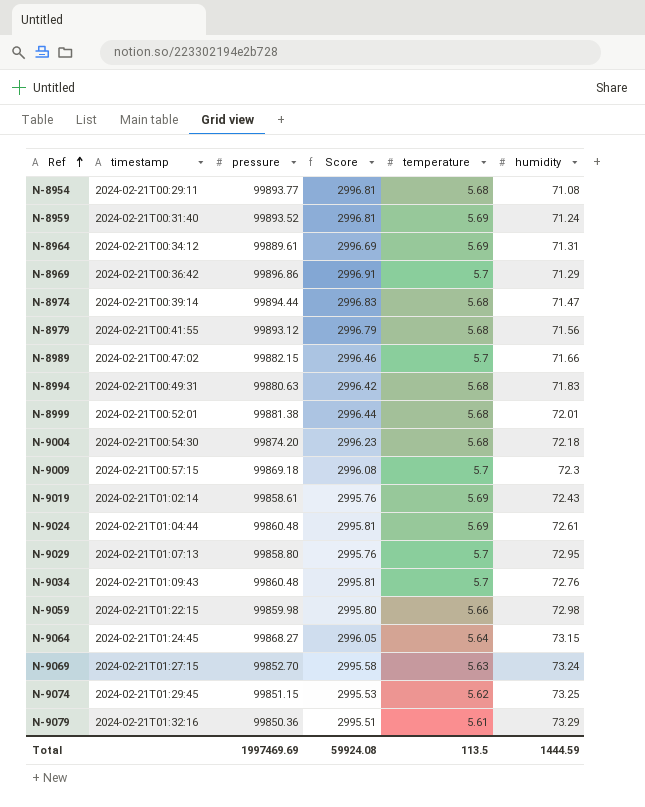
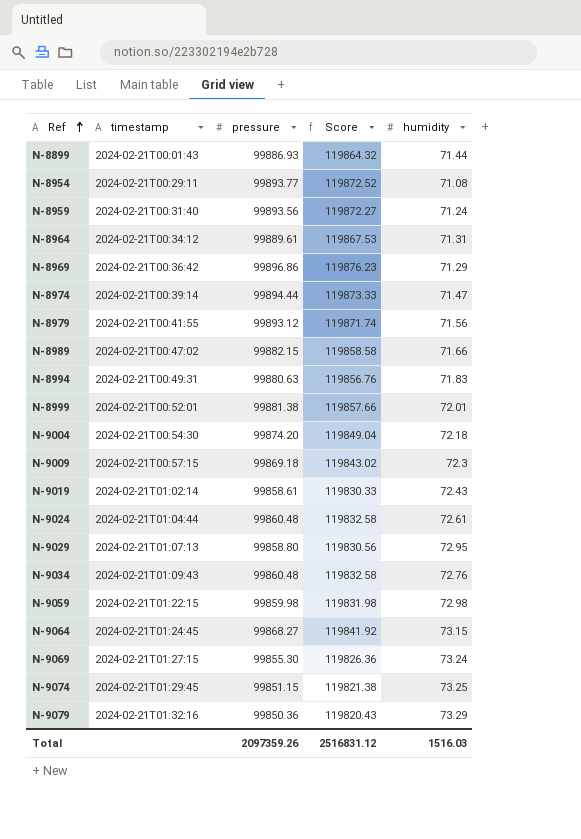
column temperature | position: 5 -> none
column Score | formula: [pressure] * 0.03 -> [pressure] * 1.2
row N-8899: none -> 2024-02-21T00:01:43 | 99886.93 | 119864.32 | 71.44
N-8959 | pressure: 99893.52 -> 99893.56
N-9069 | pressure: 99852.70 -> 99855.30
Total | pressure: 1997469.69 -> 2097359.26
Total | Score: 59924.08 -> 2516831.12
Total | humidity: 1444.59 -> 1516.03

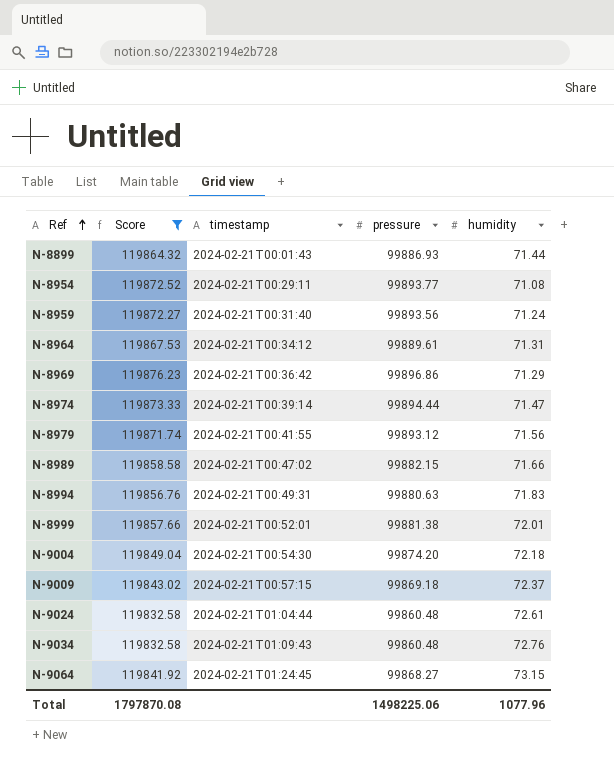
filter: none -> Score >= 119832.58
column Score | position: 4 -> 2
N-9009 | humidity: 72.3 -> 72.37
Total | Score: 2516831.12 -> 1797870.08
Total | pressure: 2097359.26 -> 1498225.06
Total | humidity: 1516.03 -> 1077.96

